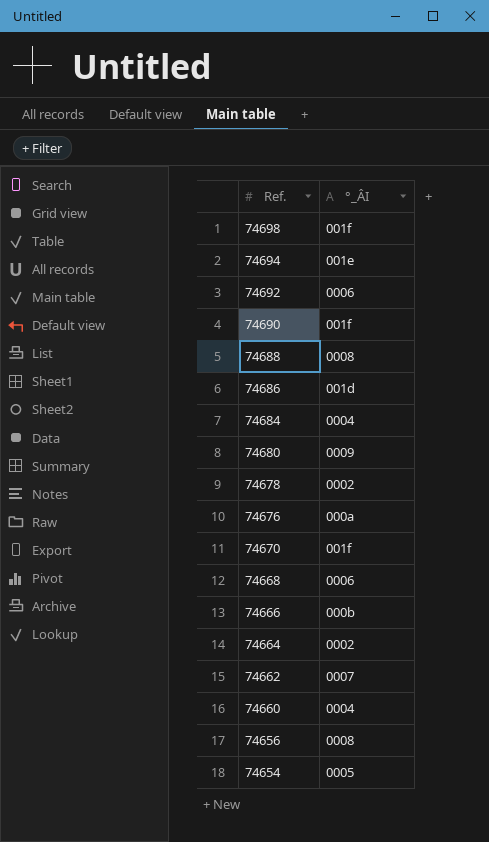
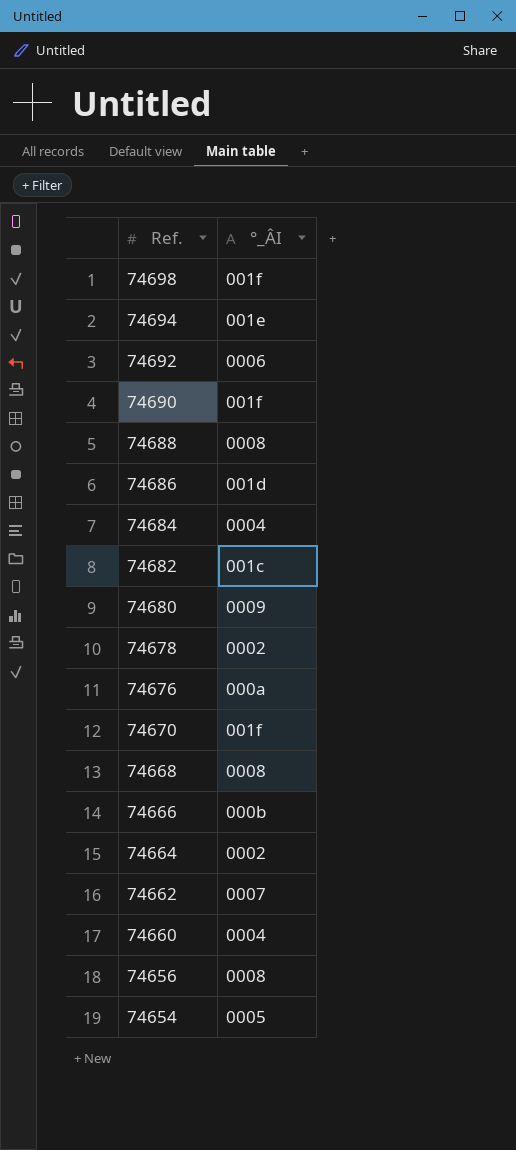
row 74682: none -> 001c
74668 | °_ÂI: 0006 -> 0008

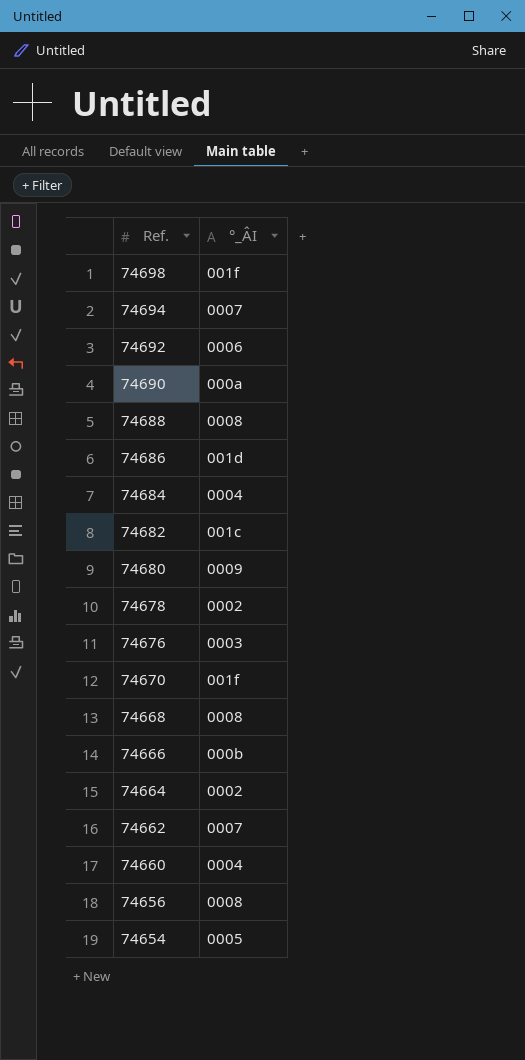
74694 | °_ÂI: 001e -> 0007
74690 | °_ÂI: 001f -> 000a
74676 | °_ÂI: 000a -> 0003

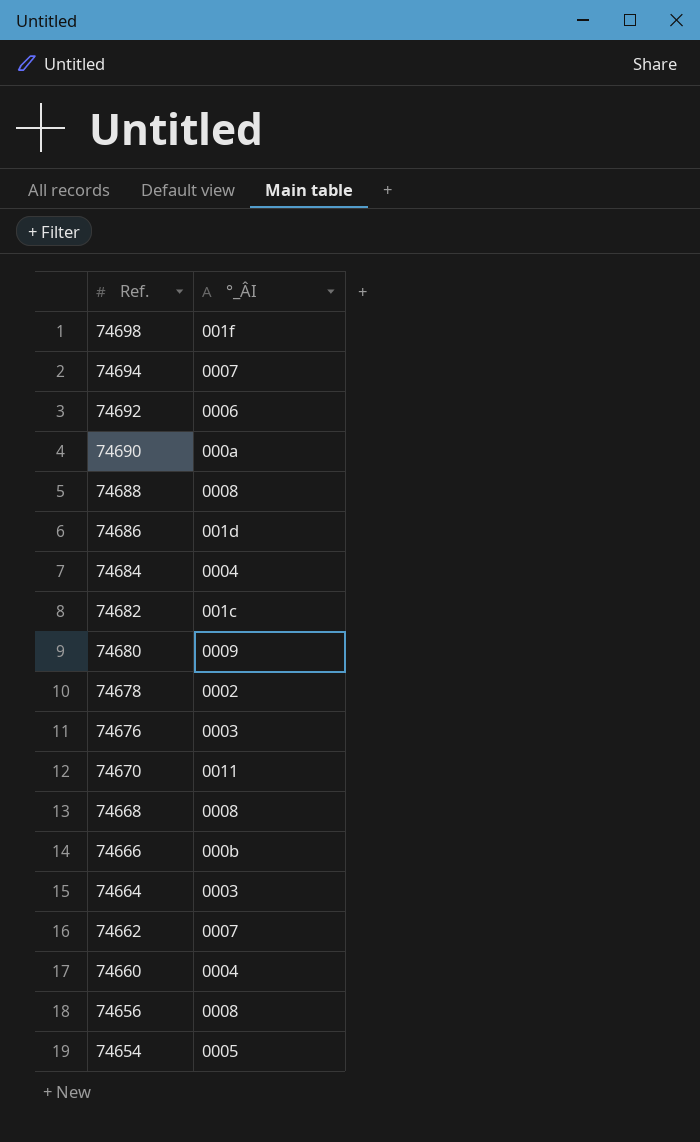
74670 | °_ÂI: 001f -> 0011
74664 | °_ÂI: 0002 -> 0003

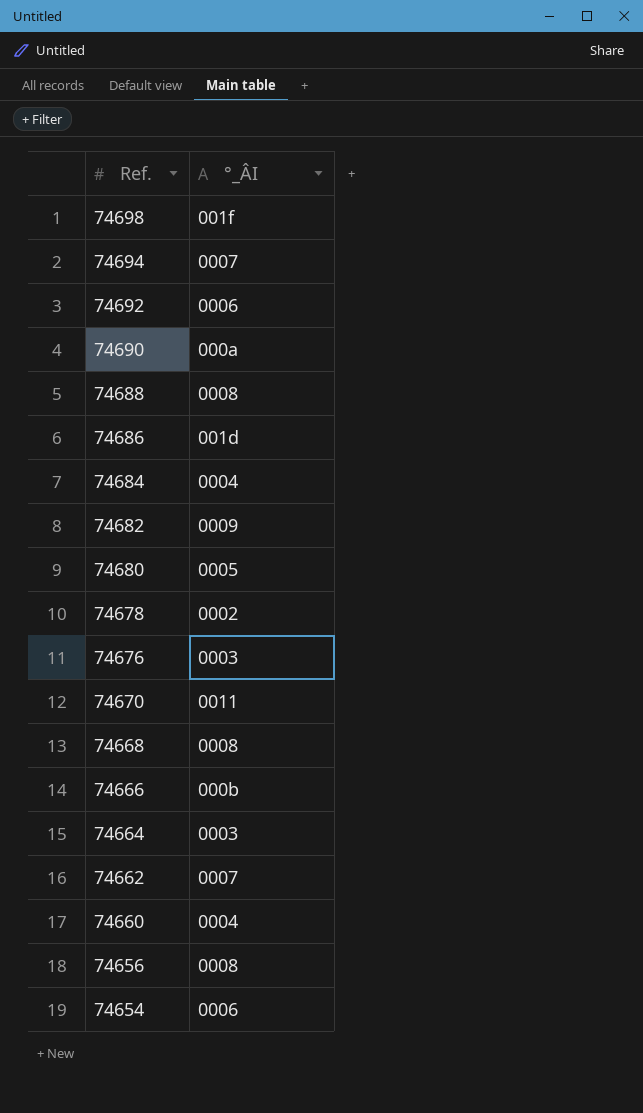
74682 | °_ÂI: 001c -> 0009
74680 | °_ÂI: 0009 -> 0005
74654 | °_ÂI: 0005 -> 0006

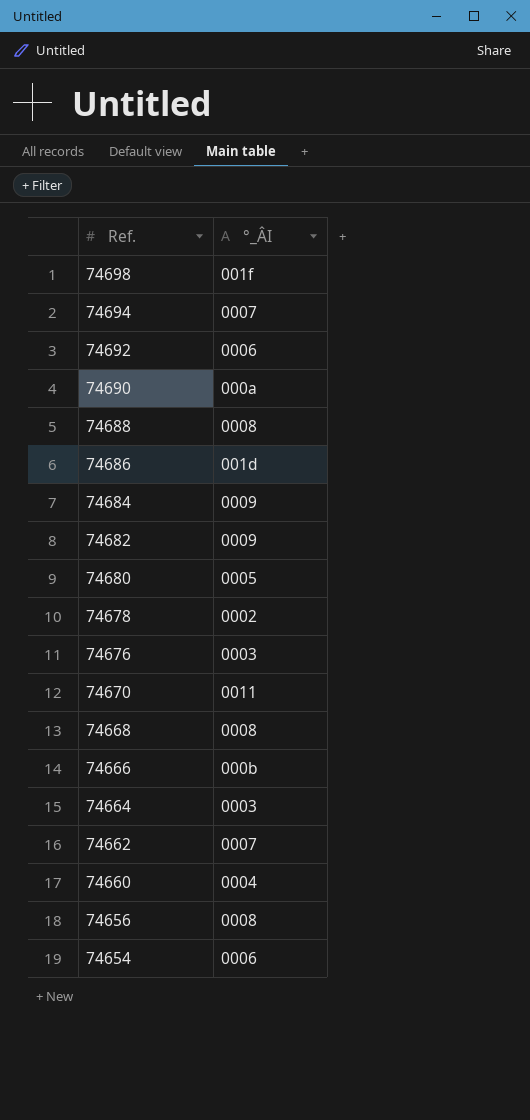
74684 | °_ÂI: 0004 -> 0009

